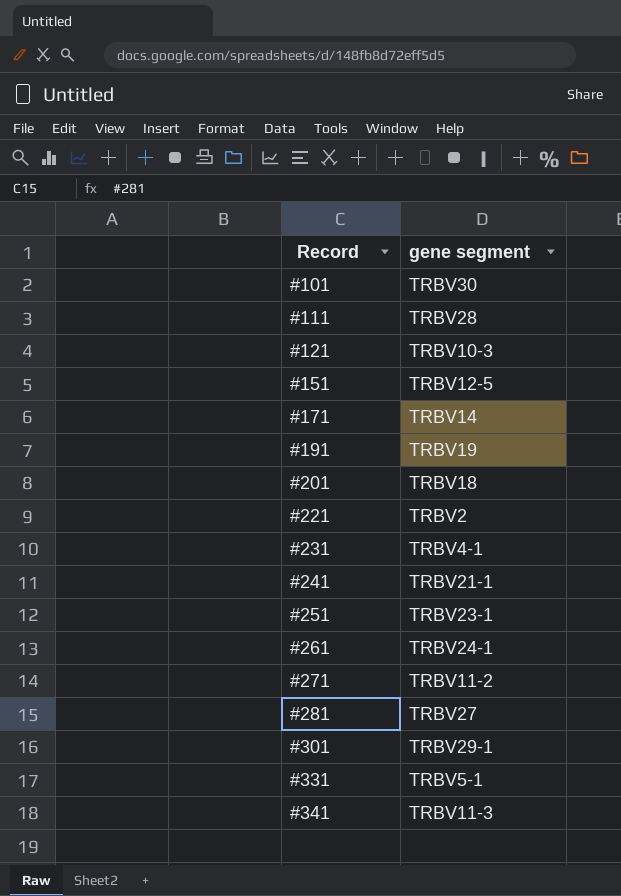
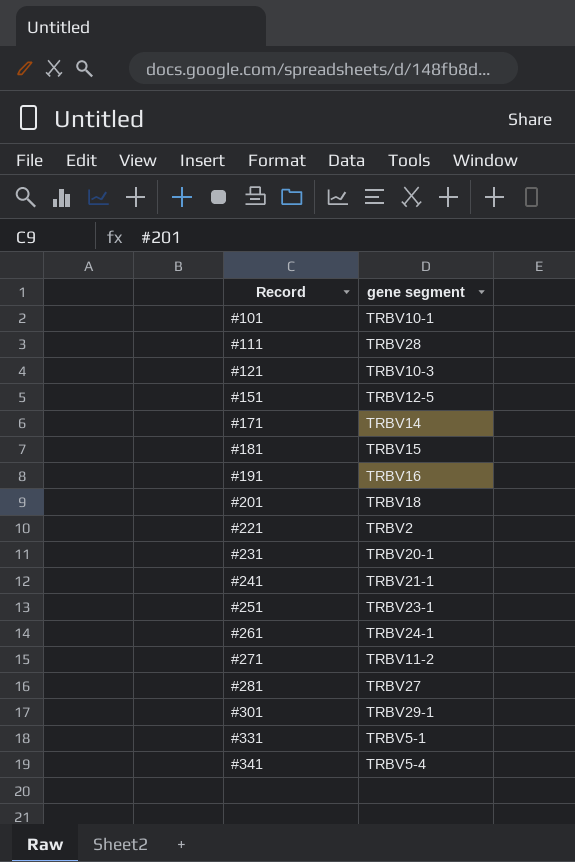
#101 | gene segment: TRBV30 -> TRBV10-1
row #181: none -> TRBV15
#191 | gene segment: TRBV19 -> TRBV16
#231 | gene segment: TRBV4-1 -> TRBV20-1
#341 | gene segment: TRBV11-3 -> TRBV5-4

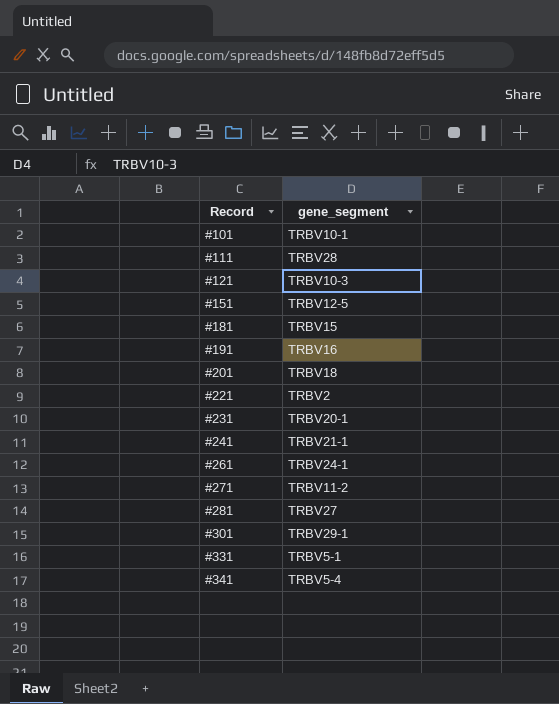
column name: gene segment -> gene_segment
row #171: TRBV14 -> none
row #251: TRBV23-1 -> none

